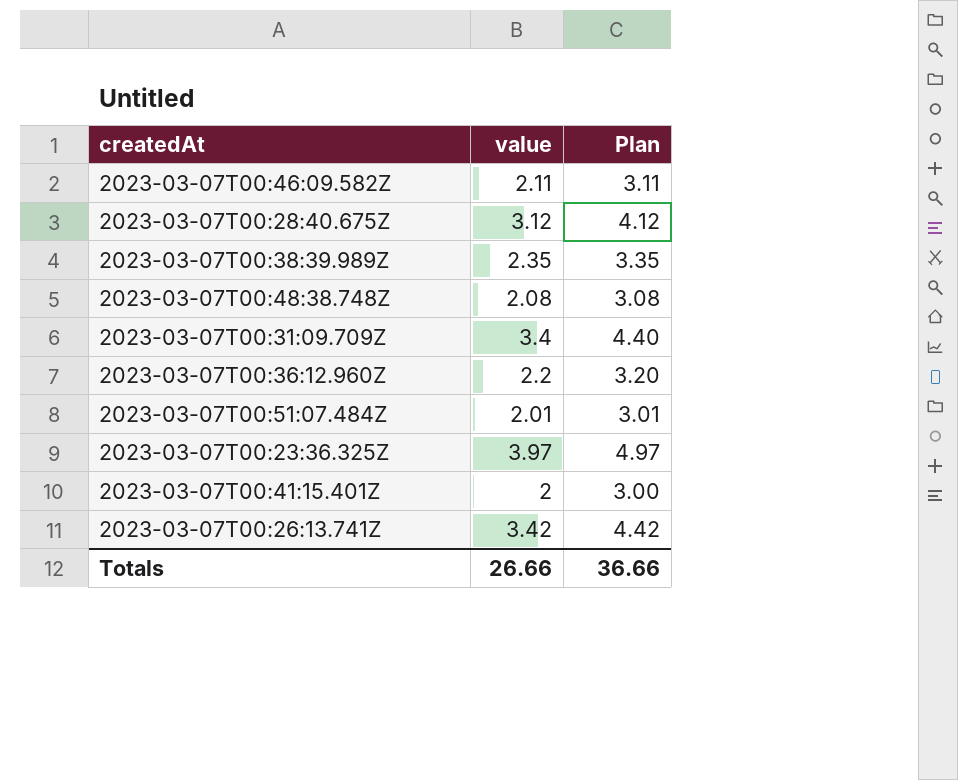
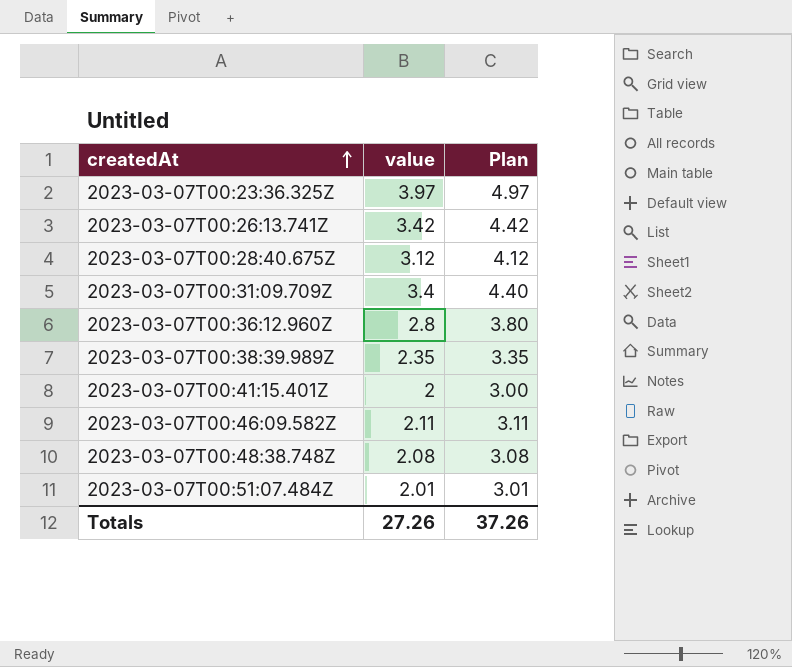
row order: none -> createdAt ascending
2023-03-07T00:36:12.960Z | value: 2.2 -> 2.8
2023-03-07T00:36:12.960Z | Plan: 3.20 -> 3.80
Totals | value: 26.66 -> 27.26
Totals | Plan: 36.66 -> 37.26

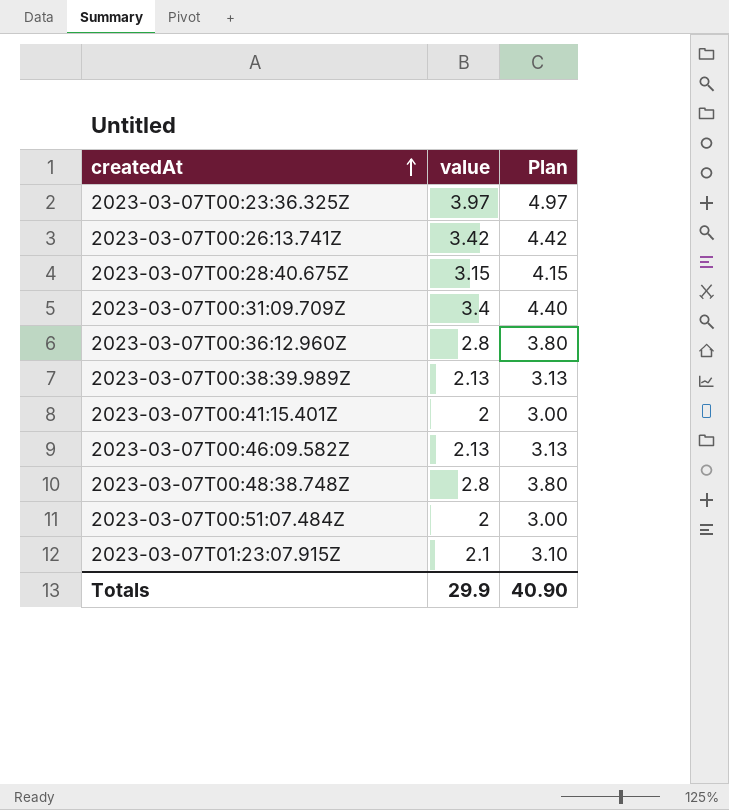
2023-03-07T00:28:40.675Z | value: 3.12 -> 3.15
2023-03-07T00:28:40.675Z | Plan: 4.12 -> 4.15
2023-03-07T00:38:39.989Z | value: 2.35 -> 2.13
2023-03-07T00:38:39.989Z | Plan: 3.35 -> 3.13
2023-03-07T00:46:09.582Z | value: 2.11 -> 2.13
2023-03-07T00:46:09.582Z | Plan: 3.11 -> 3.13
2023-03-07T00:48:38.748Z | value: 2.08 -> 2.8
2023-03-07T00:48:38.748Z | Plan: 3.08 -> 3.80
2023-03-07T00:51:07.484Z | value: 2.01 -> 2
2023-03-07T00:51:07.484Z | Plan: 3.01 -> 3.00
row 2023-03-07T01:23:07.915Z: none -> 2.1 | 3.10
Totals | value: 27.26 -> 29.9
Totals | Plan: 37.26 -> 40.90

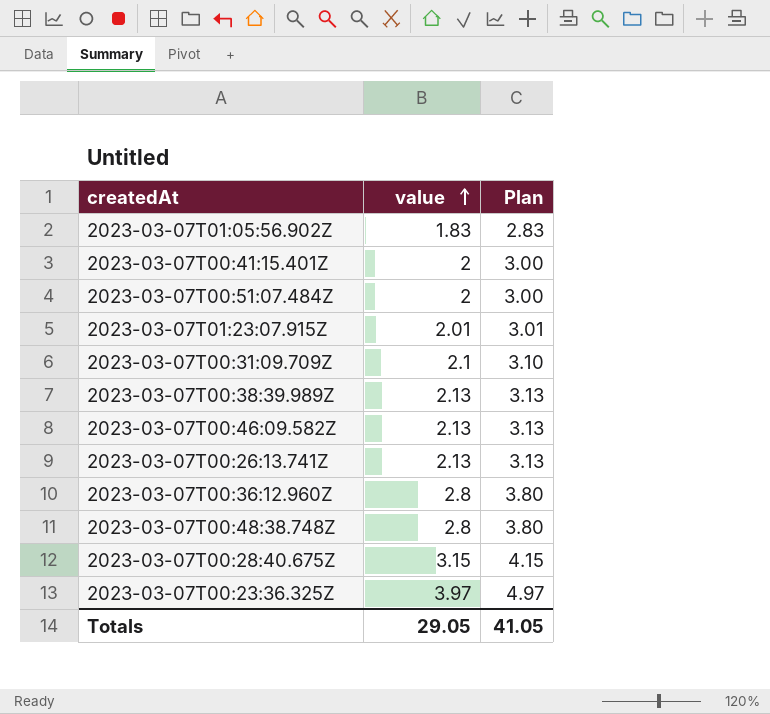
row order: createdAt ascending -> value ascending
row 2023-03-07T01:05:56.902Z: none -> 1.83 | 2.83
2023-03-07T01:23:07.915Z | value: 2.1 -> 2.01
2023-03-07T01:23:07.915Z | Plan: 3.10 -> 3.01
2023-03-07T00:31:09.709Z | value: 3.4 -> 2.1
2023-03-07T00:31:09.709Z | Plan: 4.40 -> 3.10
2023-03-07T00:26:13.741Z | value: 3.42 -> 2.13
2023-03-07T00:26:13.741Z | Plan: 4.42 -> 3.13
Totals | value: 29.9 -> 29.05
Totals | Plan: 40.90 -> 41.05

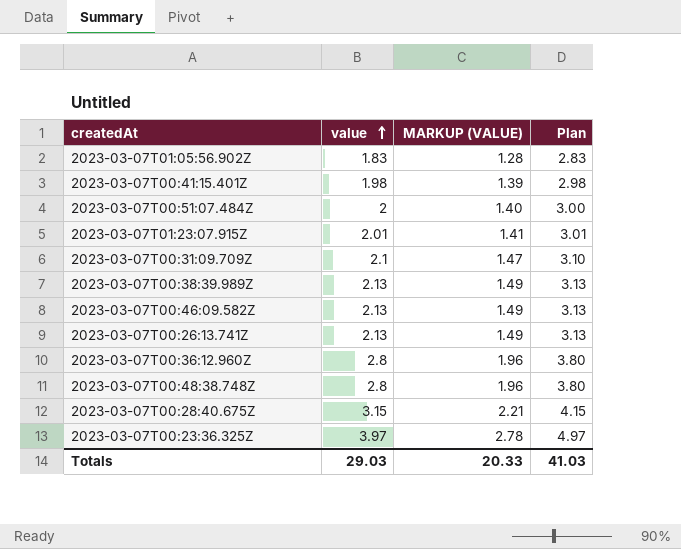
column MARKUP (VALUE) | formula: none -> [value] * 0.7
2023-03-07T00:41:15.401Z | value: 2 -> 1.98
2023-03-07T00:41:15.401Z | Plan: 3.00 -> 2.98
Totals | value: 29.05 -> 29.03
Totals | Plan: 41.05 -> 41.03

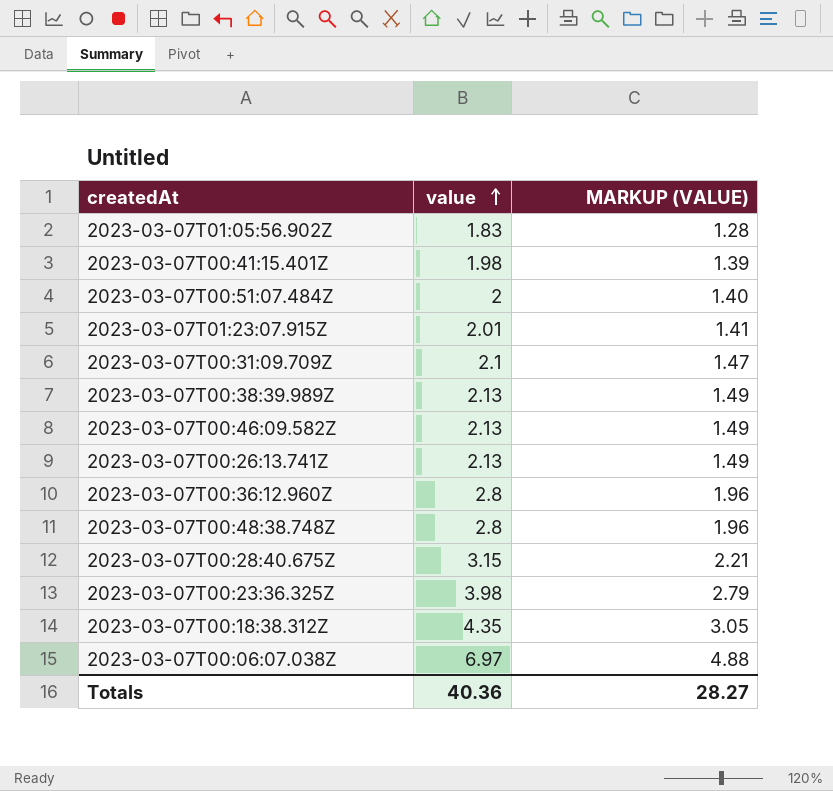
column Plan | formula: [value] + 1 -> none
2023-03-07T00:23:36.325Z | value: 3.97 -> 3.98
2023-03-07T00:23:36.325Z | MARKUP (VALUE): 2.78 -> 2.79
row 2023-03-07T00:18:38.312Z: none -> 4.35 | 3.05
row 2023-03-07T00:06:07.038Z: none -> 6.97 | 4.88
Totals | value: 29.03 -> 40.36
Totals | MARKUP (VALUE): 20.33 -> 28.27

